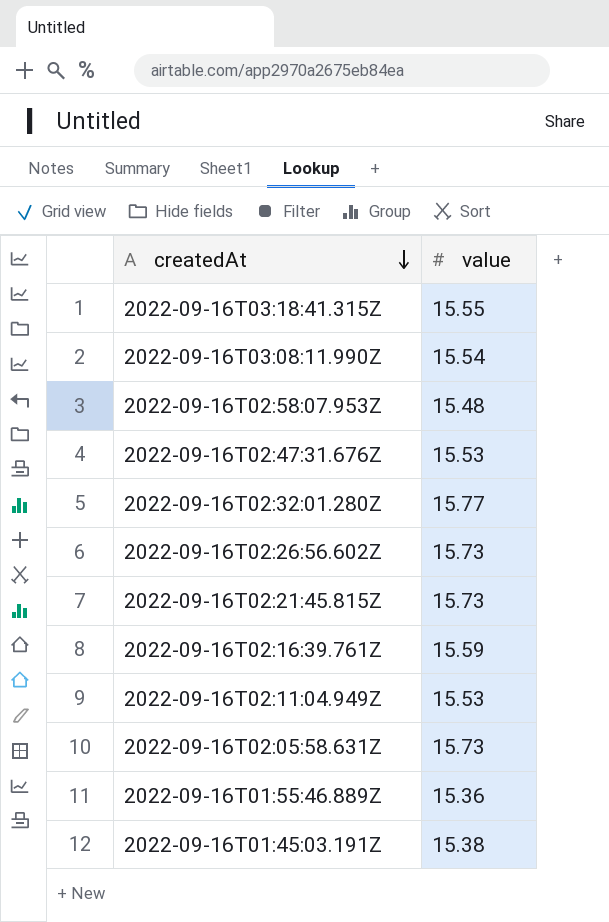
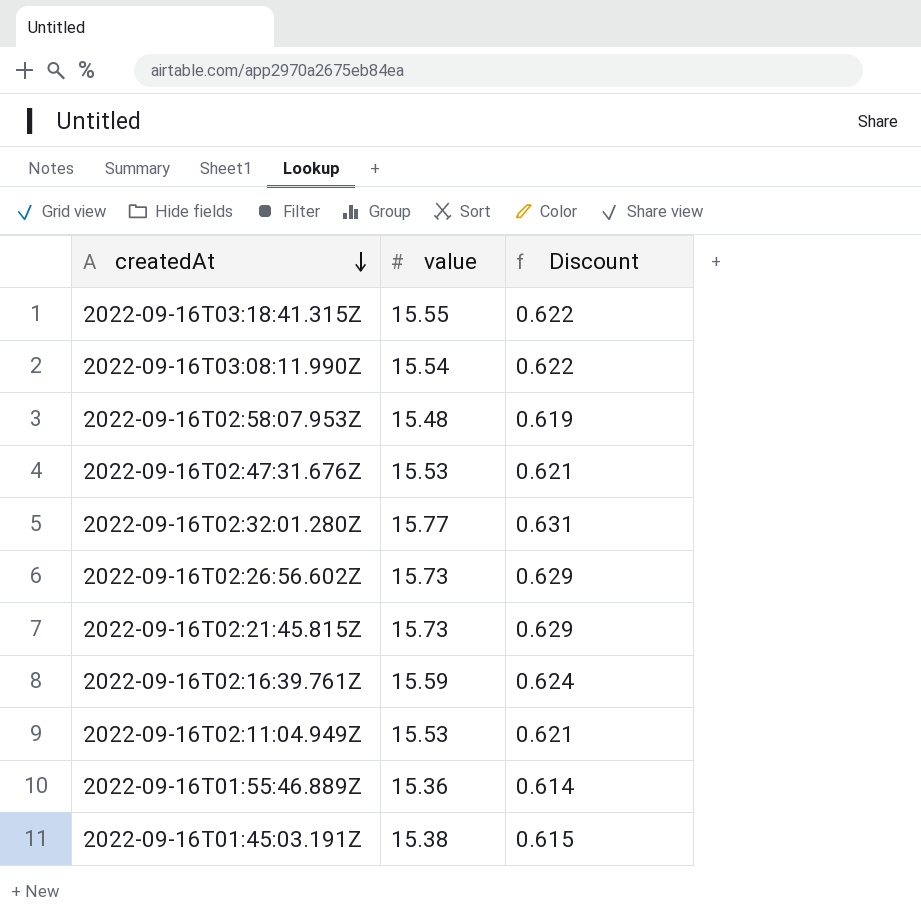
column Discount | formula: none -> [value] * 0.04
row 2022-09-16T02:05:58.631Z: 15.73 -> none

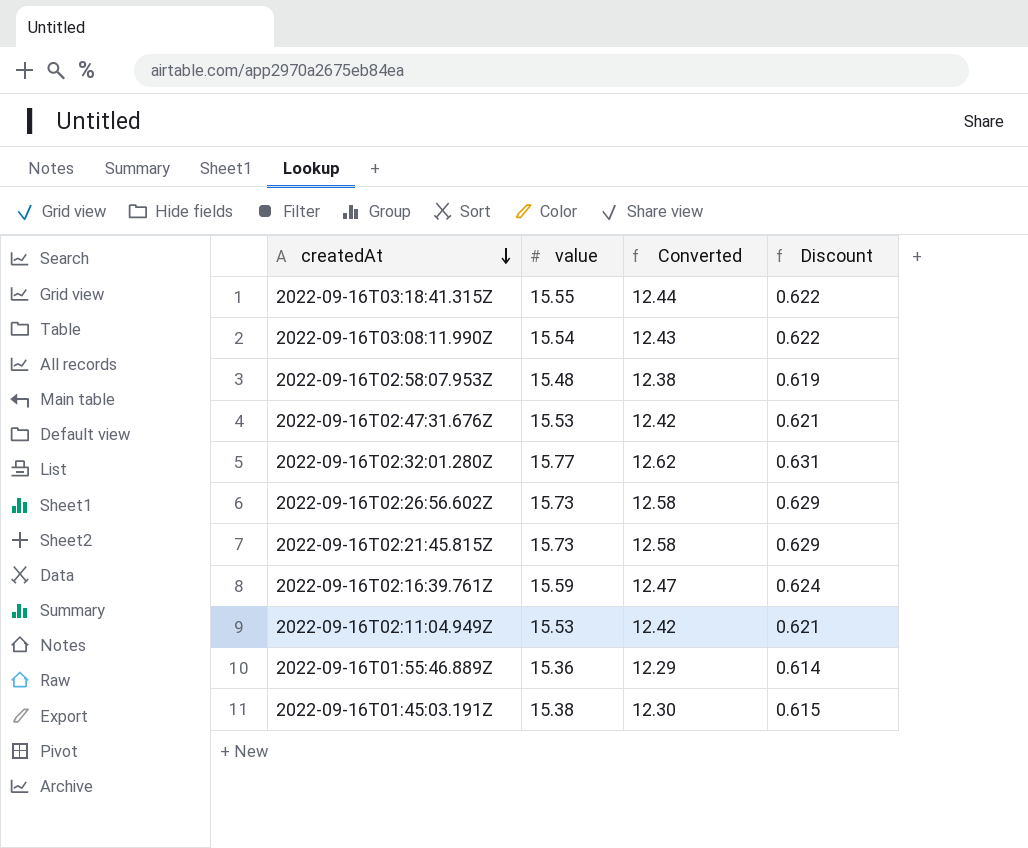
column Converted | formula: none -> [value] * 0.8

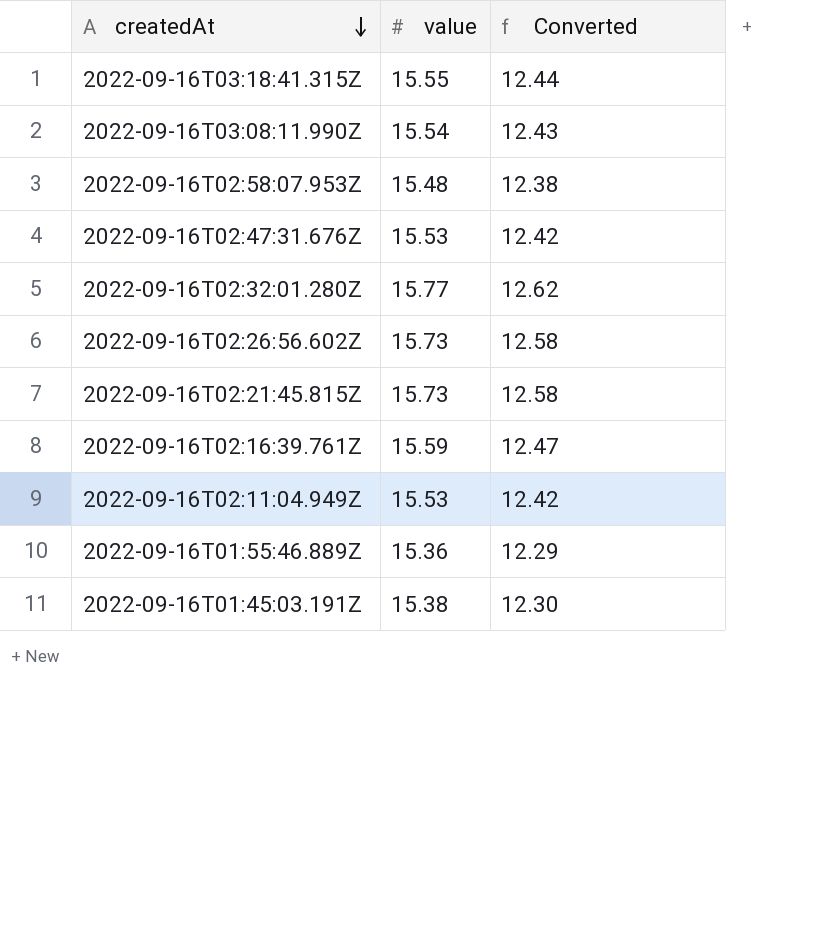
column Discount | formula: [value] * 0.04 -> none

